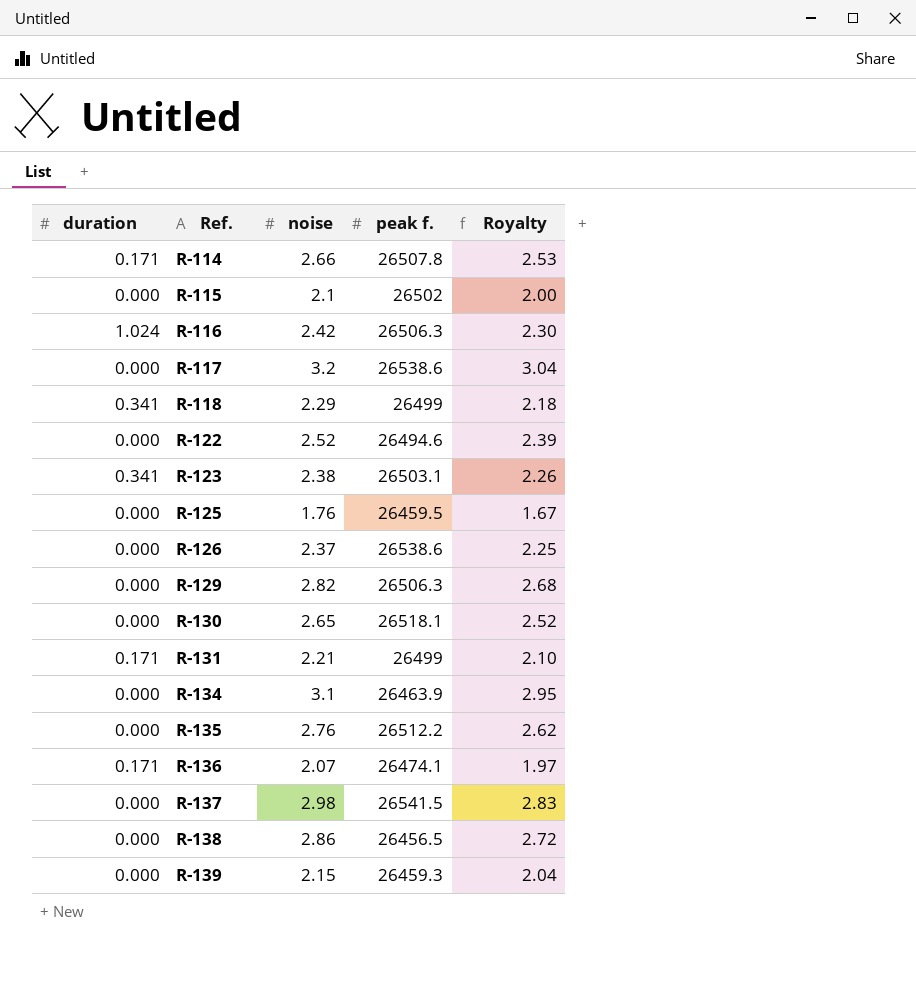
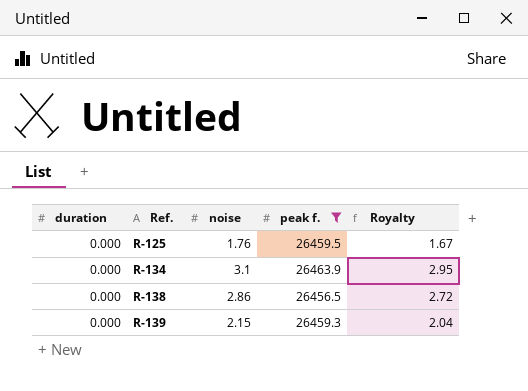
filter: none -> peak f. <= 26463.9

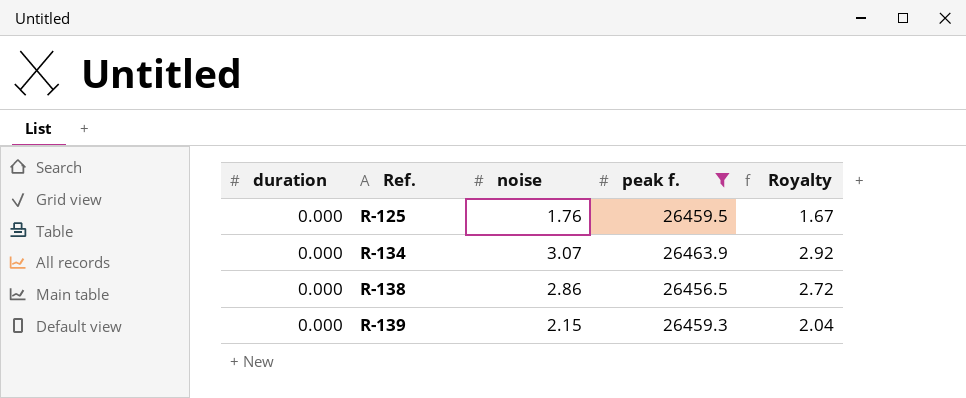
R-134 | noise: 3.1 -> 3.07
R-134 | Royalty: 2.95 -> 2.92

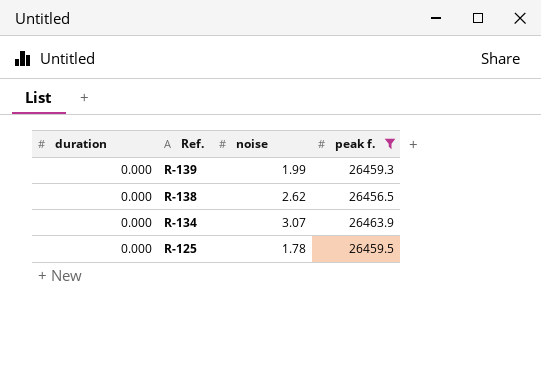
row order: Ref. ascending -> Ref. descending
column Royalty | formula: [noise] * 0.95 -> none
R-139 | noise: 2.15 -> 1.99
R-138 | noise: 2.86 -> 2.62
R-125 | noise: 1.76 -> 1.78

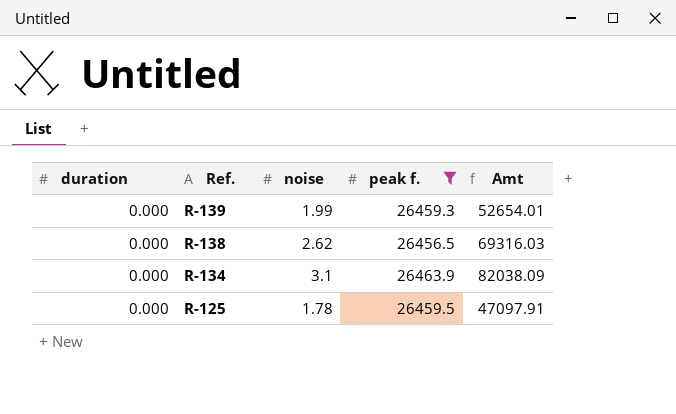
column Amt | formula: none -> [noise] * [peak f.]
R-134 | noise: 3.07 -> 3.1

